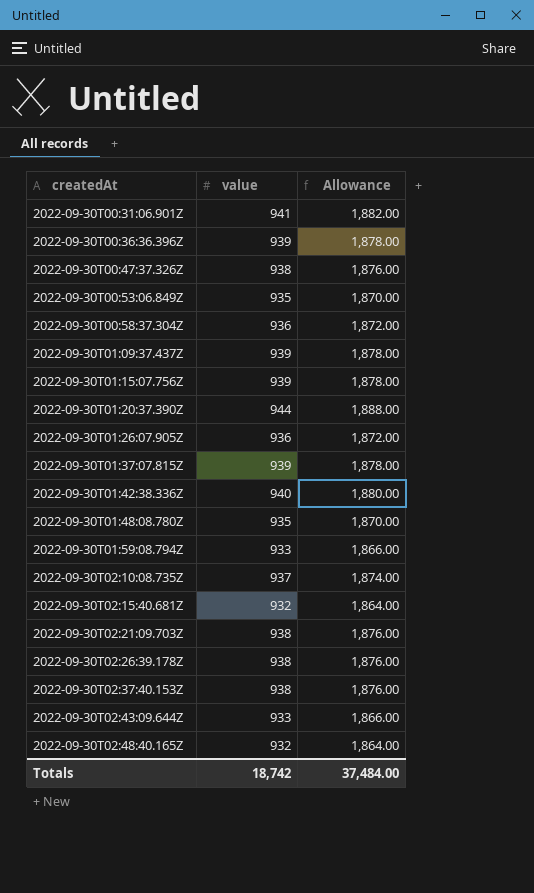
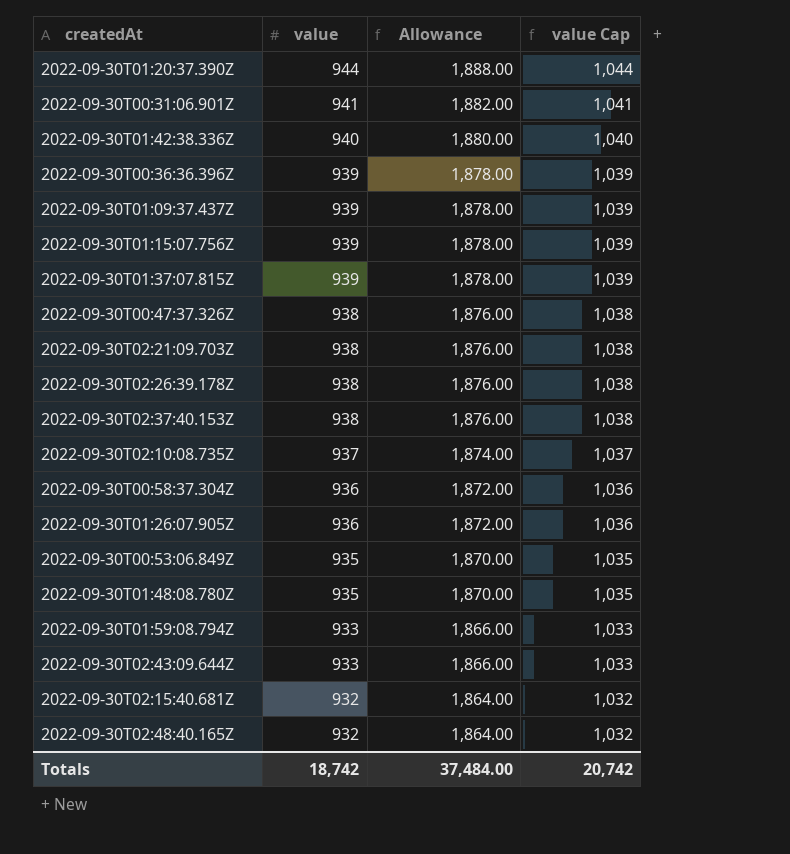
row order: createdAt ascending -> value descending
column value Cap | formula: none -> [value] + 100

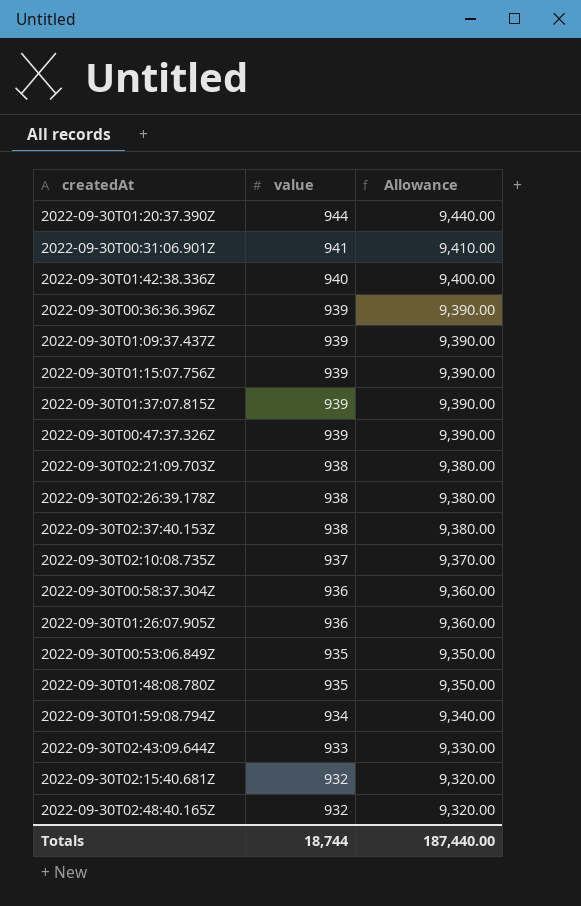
column value Cap | formula: [value] + 100 -> none
column Allowance | formula: [value] * 2 -> [value] * 10
2022-09-30T00:47:37.326Z | value: 938 -> 939
2022-09-30T01:59:08.794Z | value: 933 -> 934
Totals | value: 18,742 -> 18,744
Totals | Allowance: 37,484.00 -> 187,440.00

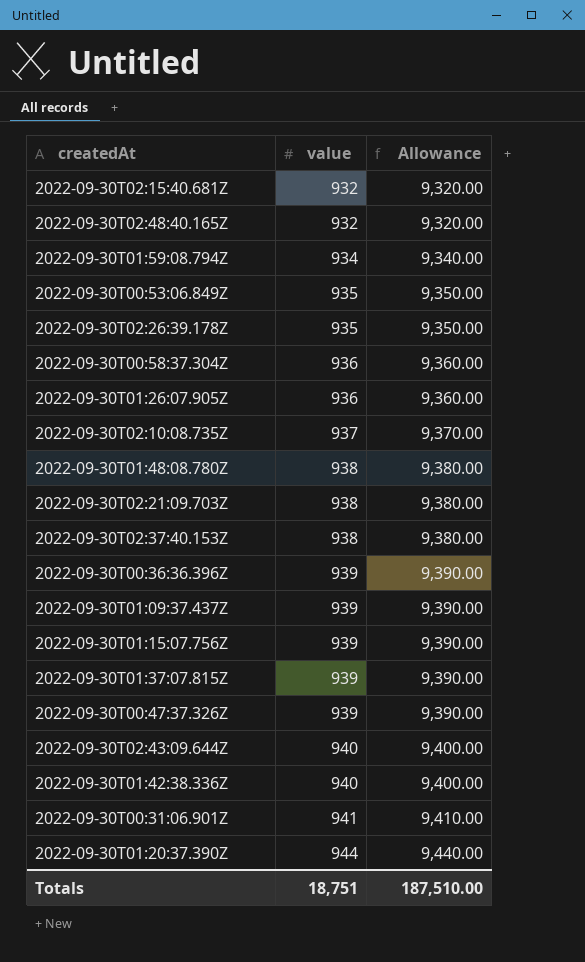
row order: value descending -> value ascending
2022-09-30T02:26:39.178Z | value: 938 -> 935
2022-09-30T02:26:39.178Z | Allowance: 9,380.00 -> 9,350.00
2022-09-30T01:48:08.780Z | value: 935 -> 938
2022-09-30T01:48:08.780Z | Allowance: 9,350.00 -> 9,380.00
2022-09-30T02:43:09.644Z | value: 933 -> 940
2022-09-30T02:43:09.644Z | Allowance: 9,330.00 -> 9,400.00
Totals | value: 18,744 -> 18,751
Totals | Allowance: 187,440.00 -> 187,510.00

